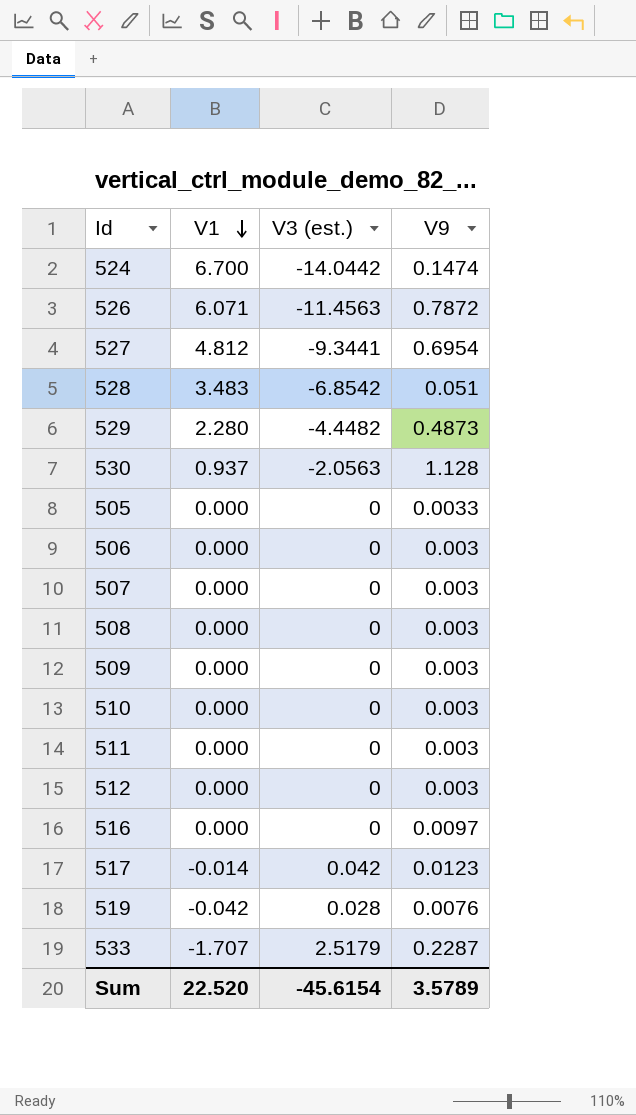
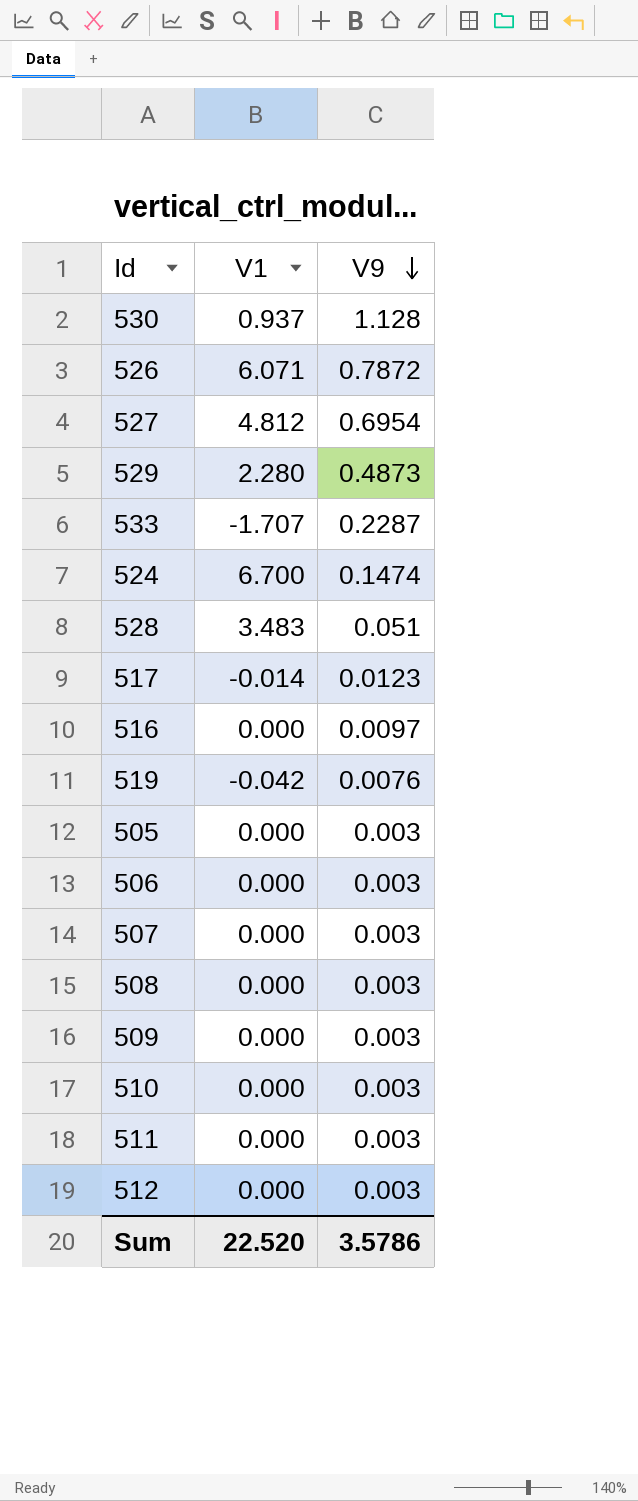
row order: V1 descending -> V9 descending
column V3 (est.) | position: 3 -> none
505 | V9: 0.0033 -> 0.003
Sum | V9: 3.5789 -> 3.5786

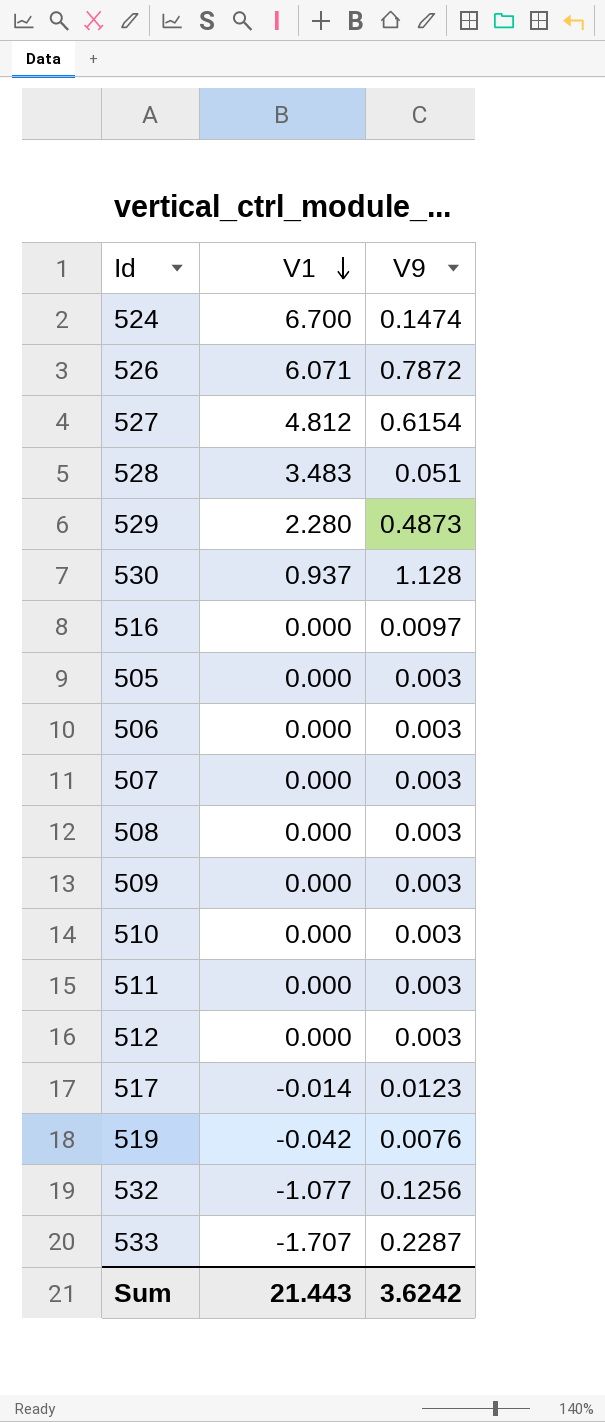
row order: V9 descending -> V1 descending
527 | V9: 0.6954 -> 0.6154
row 532: none -> -1.077 | 0.1256
Sum | V1: 22.520 -> 21.443
Sum | V9: 3.5786 -> 3.6242

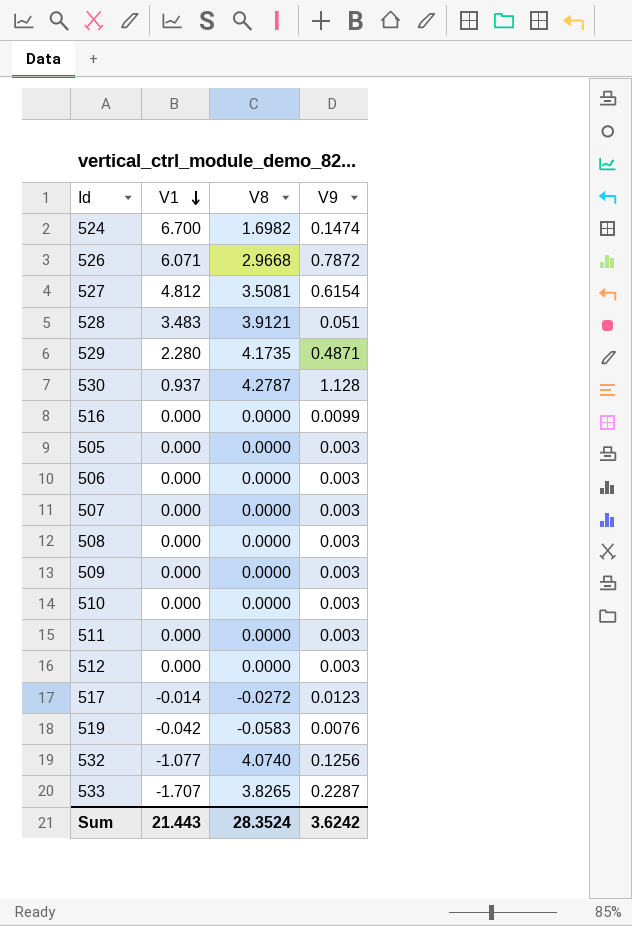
column V8 | position: none -> 3
529 | V9: 0.4873 -> 0.4871
516 | V9: 0.0097 -> 0.0099

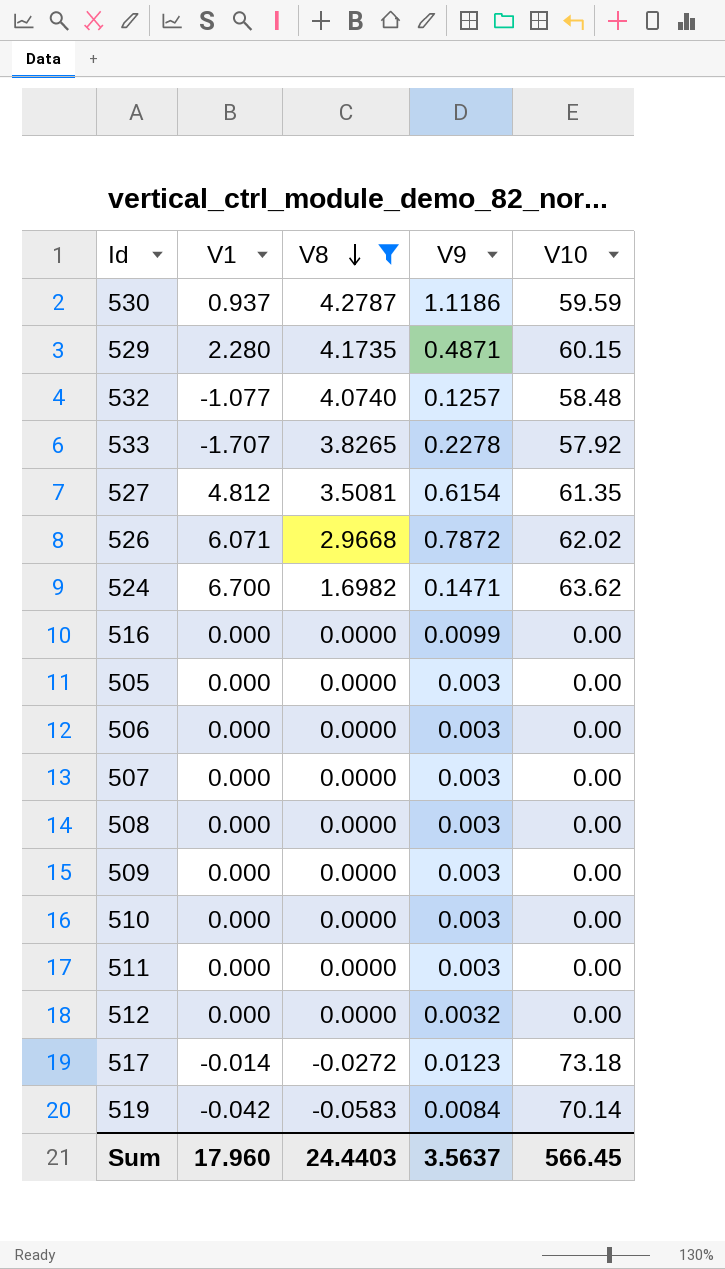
filter: none -> V8 != 3.9121
row order: V1 descending -> V8 descending
column V10 | position: none -> 5
530 | V9: 1.128 -> 1.1186
532 | V9: 0.1256 -> 0.1257
533 | V9: 0.2287 -> 0.2278
524 | V9: 0.1474 -> 0.1471
512 | V9: 0.003 -> 0.0032
519 | V9: 0.0076 -> 0.0084
Sum | V1: 21.443 -> 17.960
Sum | V8: 28.3524 -> 24.4403
Sum | V9: 3.6242 -> 3.5637

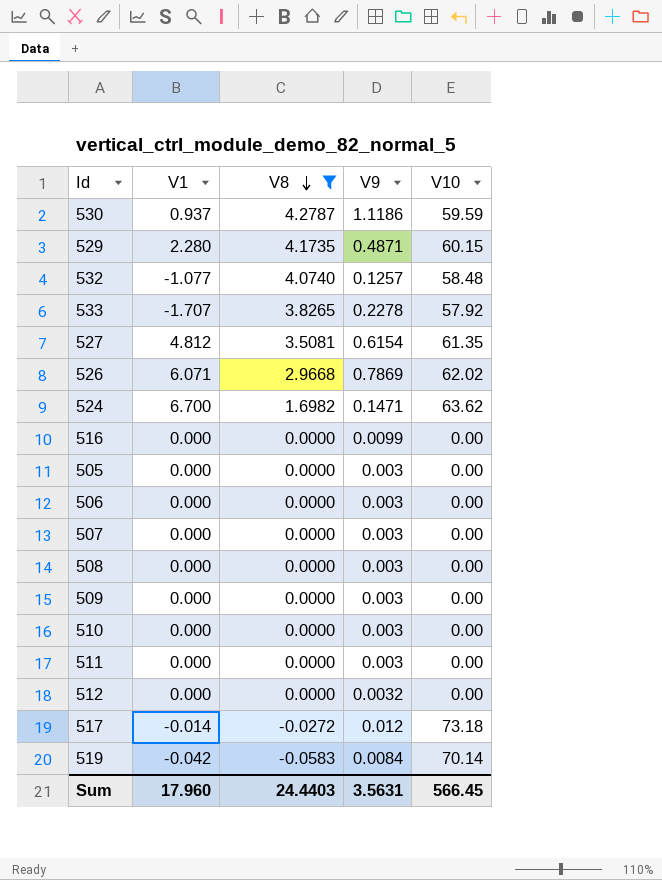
526 | V9: 0.7872 -> 0.7869
517 | V9: 0.0123 -> 0.012
Sum | V9: 3.5637 -> 3.5631

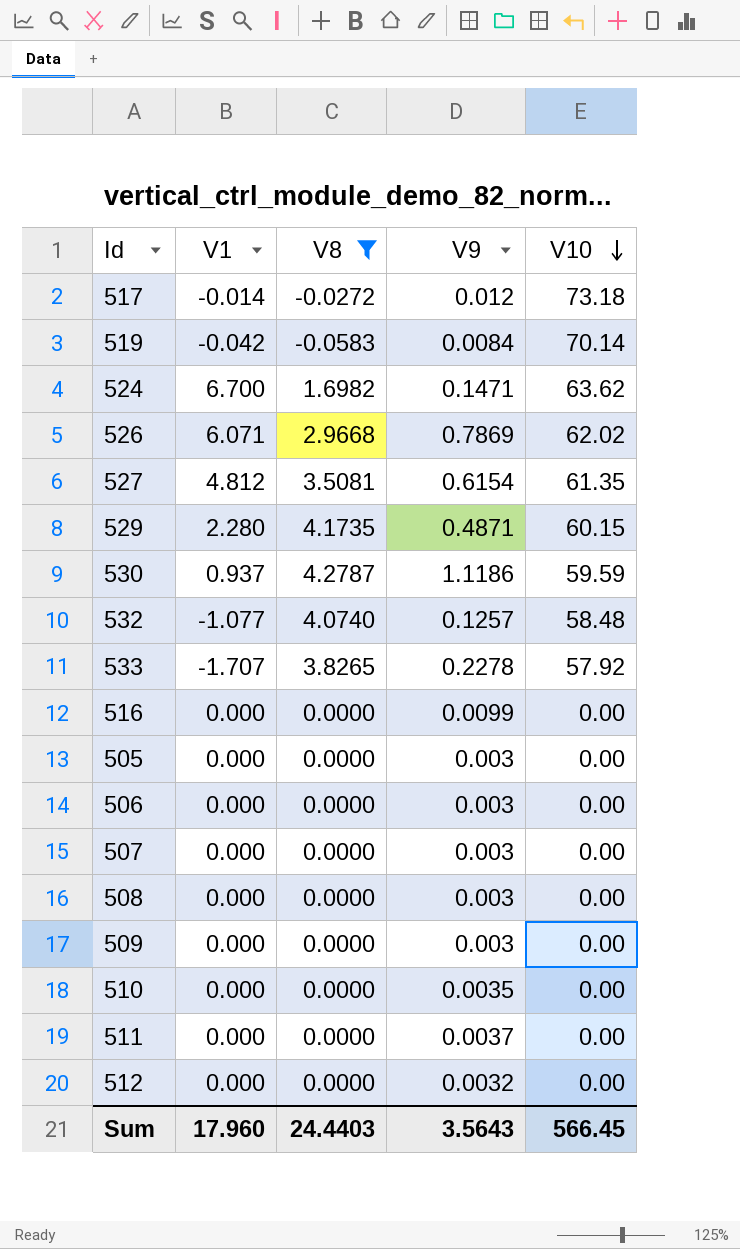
row order: V8 descending -> V10 descending
510 | V9: 0.003 -> 0.0035
511 | V9: 0.003 -> 0.0037
Sum | V9: 3.5631 -> 3.5643

